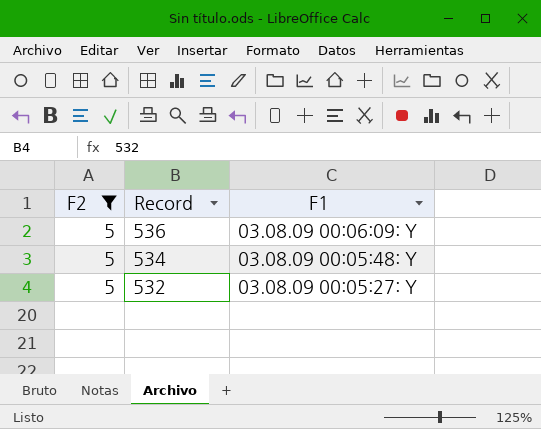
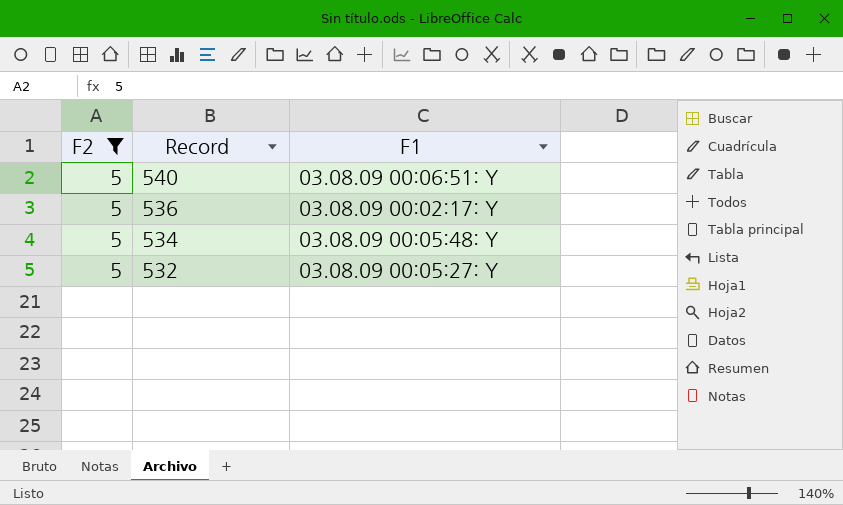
row 540: none -> 5 | 03.08.09 00:06:51: Y
536 | F1: 03.08.09 00:06:09: Y -> 03.08.09 00:02:17: Y

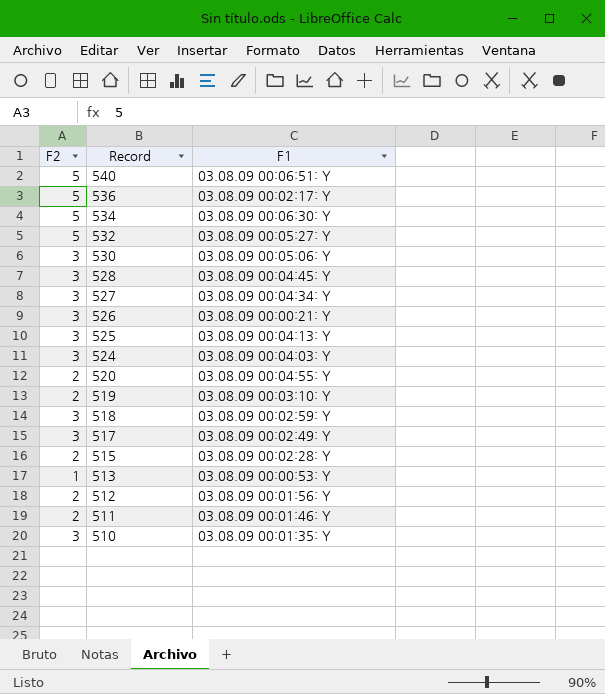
filter: F2 = 5 -> none
534 | F1: 03.08.09 00:05:48: Y -> 03.08.09 00:06:30: Y

